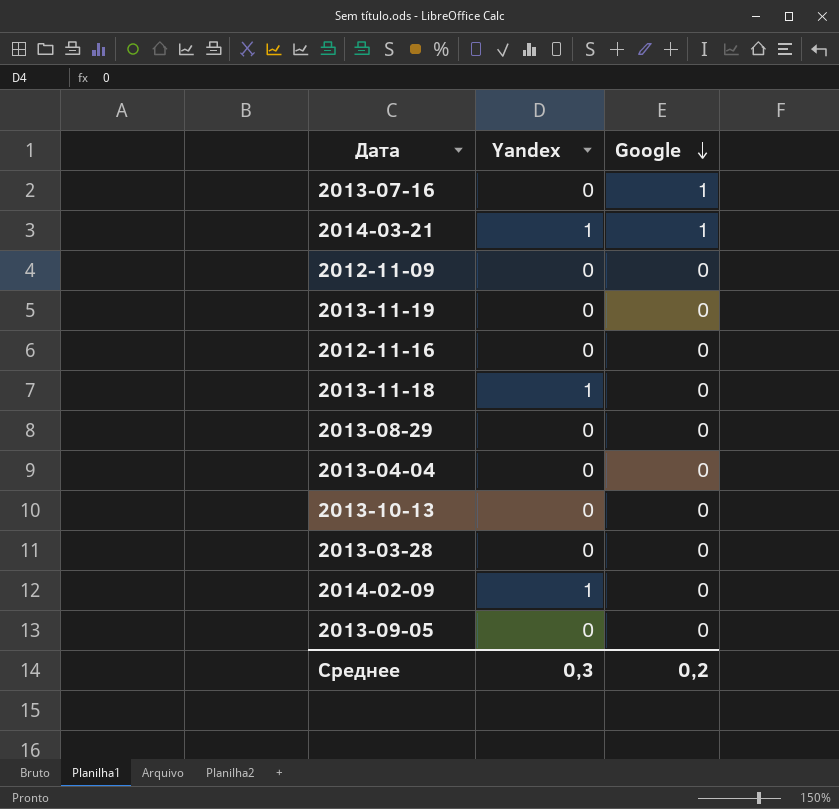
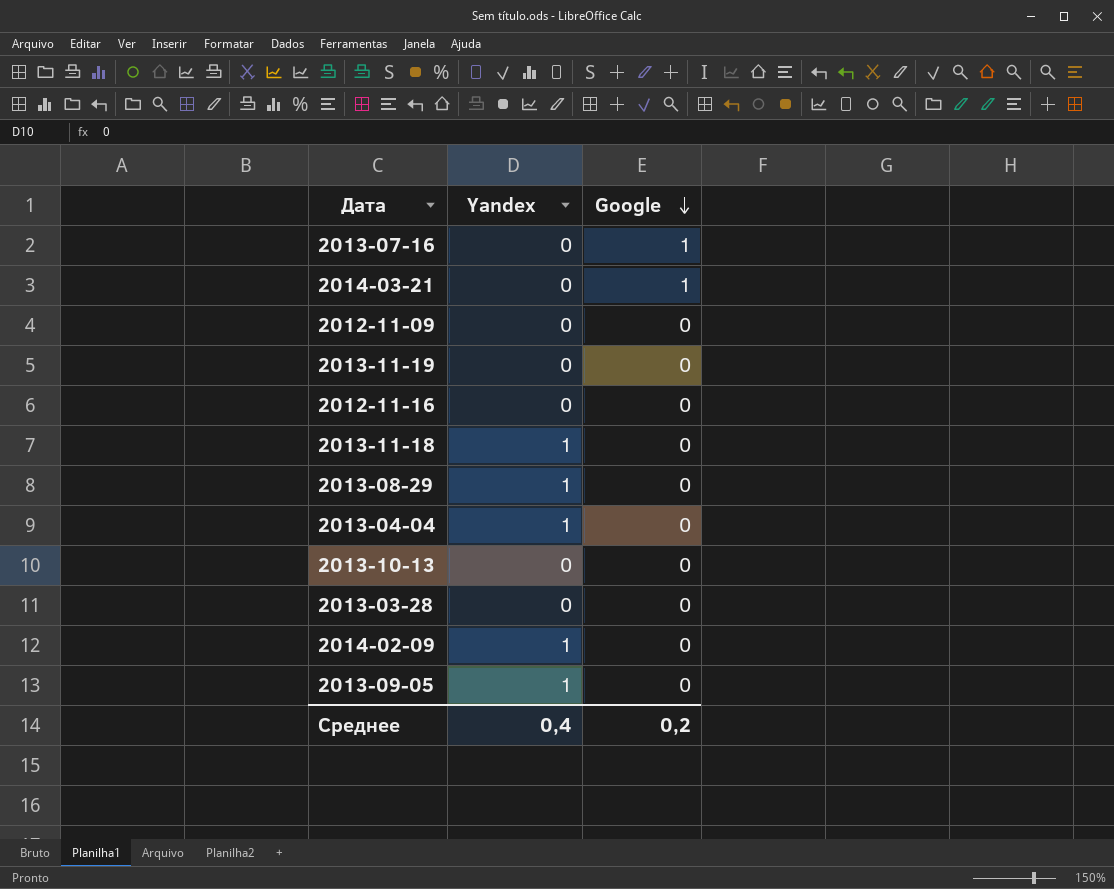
2014-03-21 | Yandex: 1 -> 0
2013-08-29 | Yandex: 0 -> 1
2013-04-04 | Yandex: 0 -> 1
2013-09-05 | Yandex: 0 -> 1
Среднее | Yandex: 0,3 -> 0,4

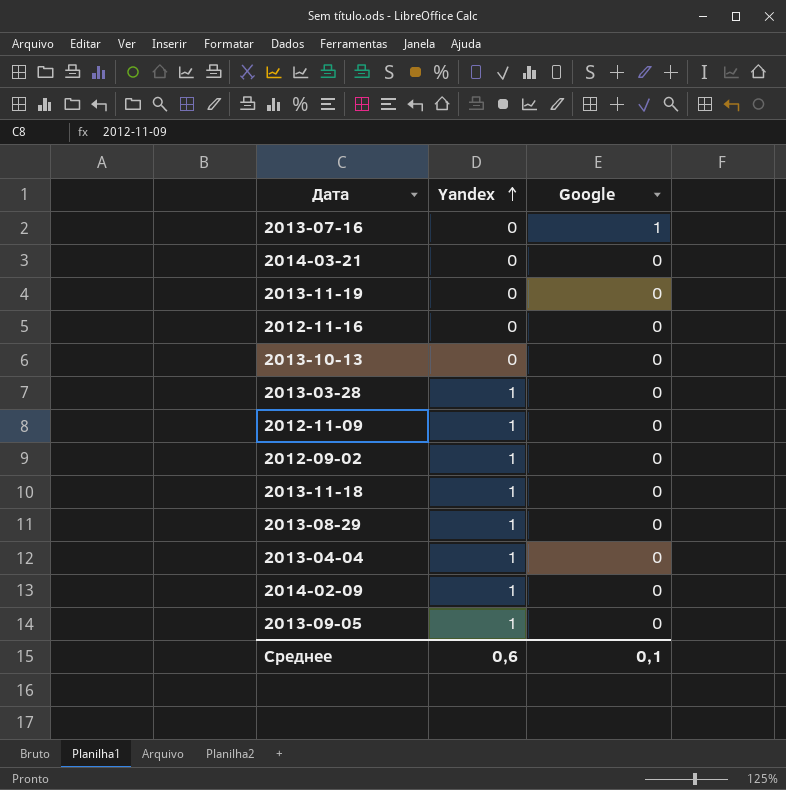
row order: Google descending -> Yandex ascending
2014-03-21 | Google: 1 -> 0
2013-03-28 | Yandex: 0 -> 1
2012-11-09 | Yandex: 0 -> 1
row 2012-09-02: none -> 1 | 0
Среднее | Yandex: 0,4 -> 0,6
Среднее | Google: 0,2 -> 0,1

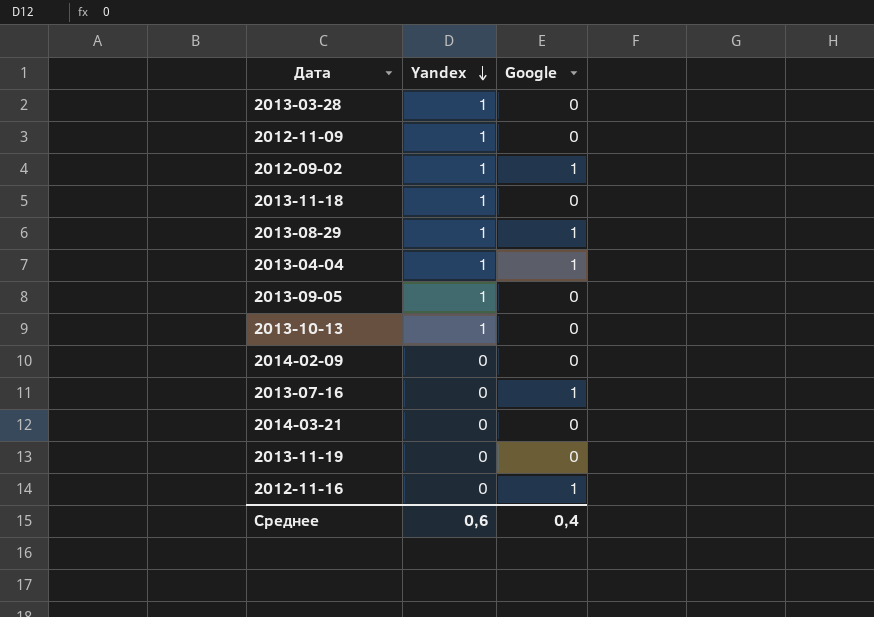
row order: Yandex ascending -> Yandex descending
2012-09-02 | Google: 0 -> 1
2013-08-29 | Google: 0 -> 1
2013-04-04 | Google: 0 -> 1
2013-10-13 | Yandex: 0 -> 1
2014-02-09 | Yandex: 1 -> 0
2012-11-16 | Google: 0 -> 1
Среднее | Google: 0,1 -> 0,4

